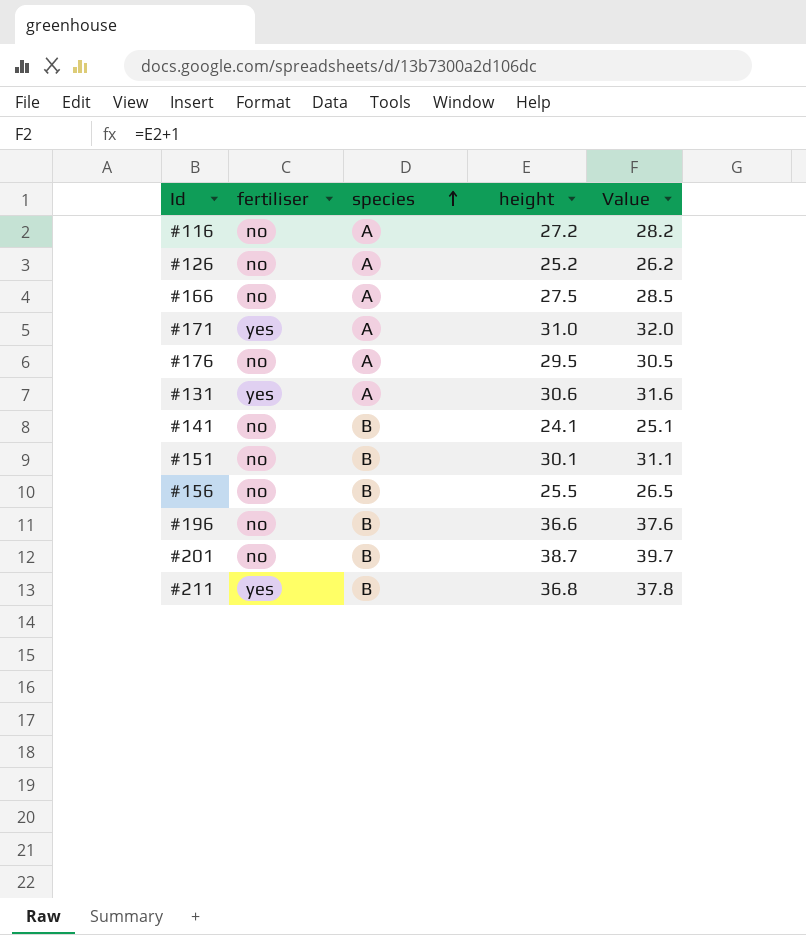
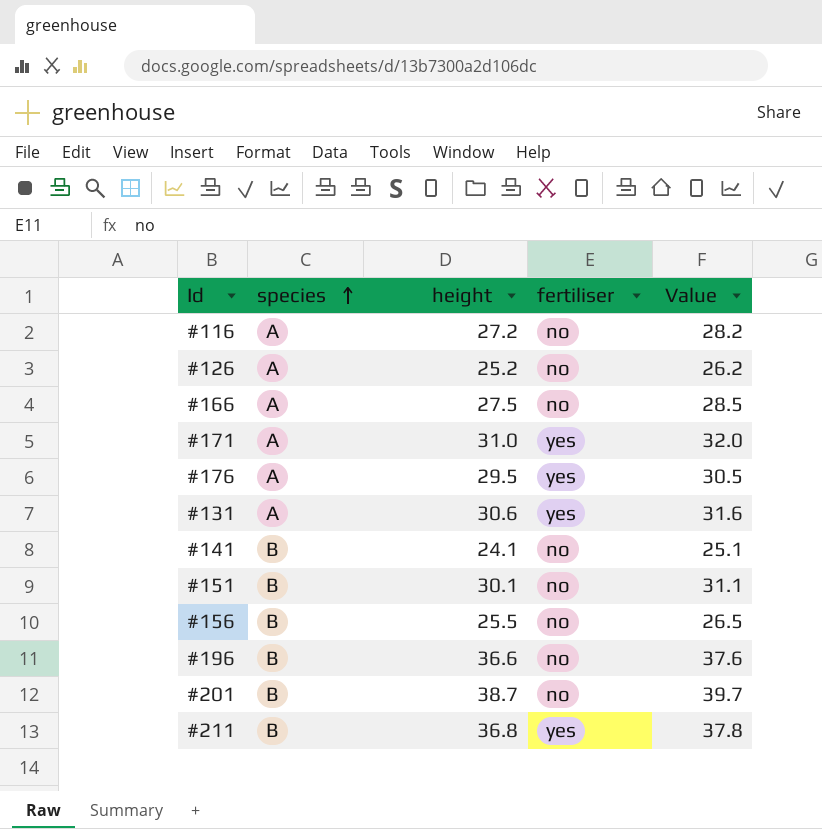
column fertiliser | position: 2 -> 4
#176 | fertiliser: no -> yes

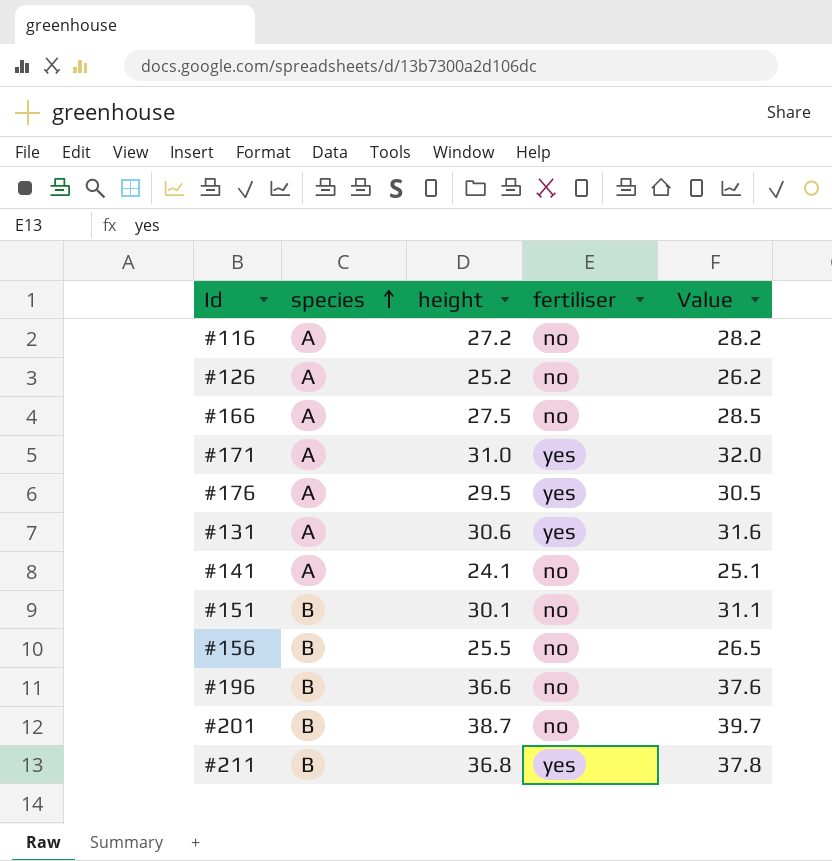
#141 | species: B -> A

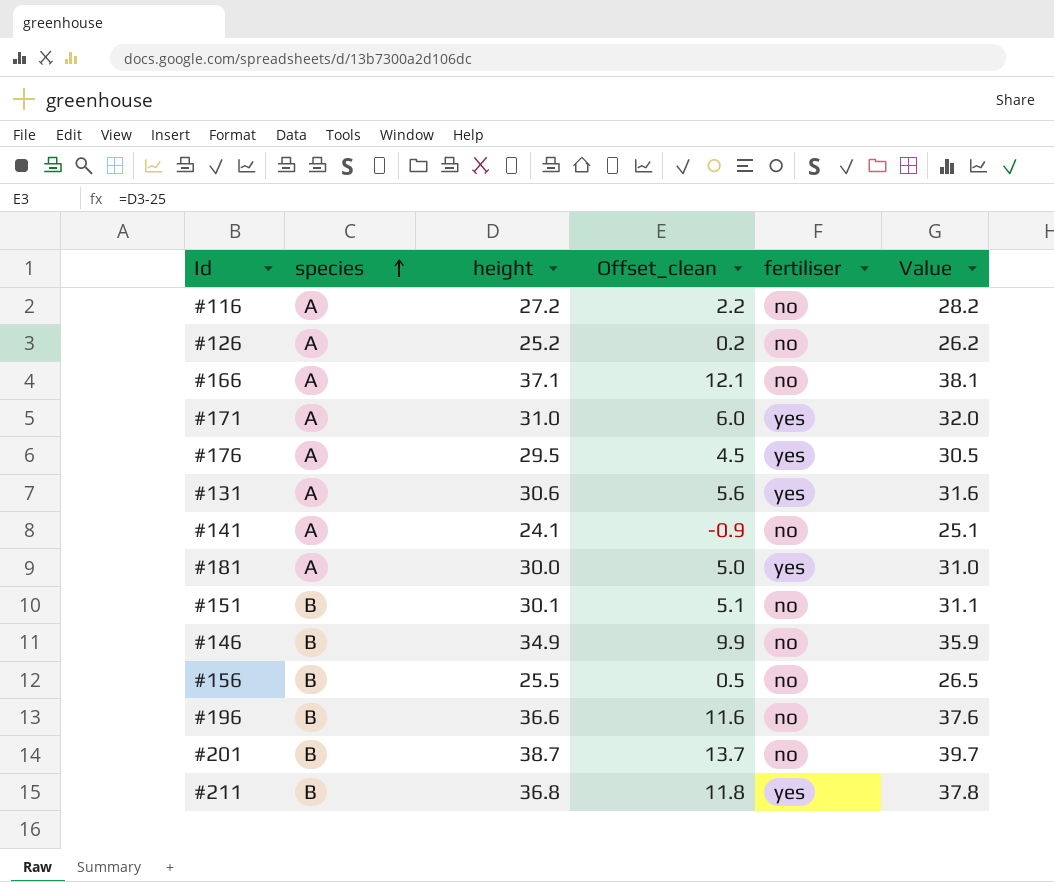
column Offset_clean | formula: none -> [height] - 25
#166 | height: 27.5 -> 37.1
#166 | Value: 28.5 -> 38.1
row #181: none -> A | 30.0 | 5.0 | yes | 31.0
row #146: none -> B | 34.9 | 9.9 | no | 35.9

